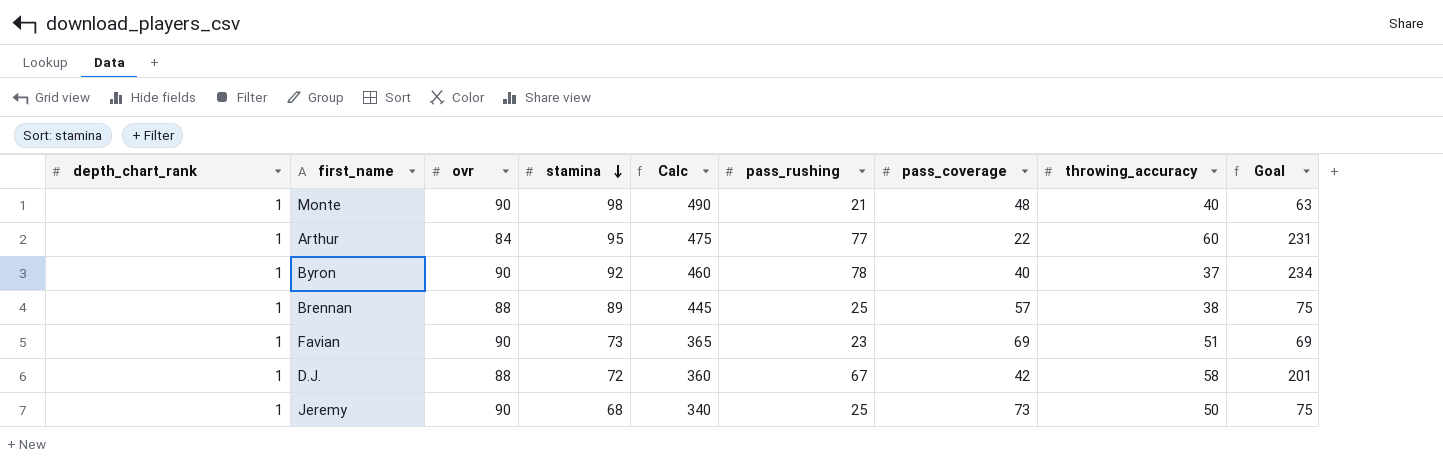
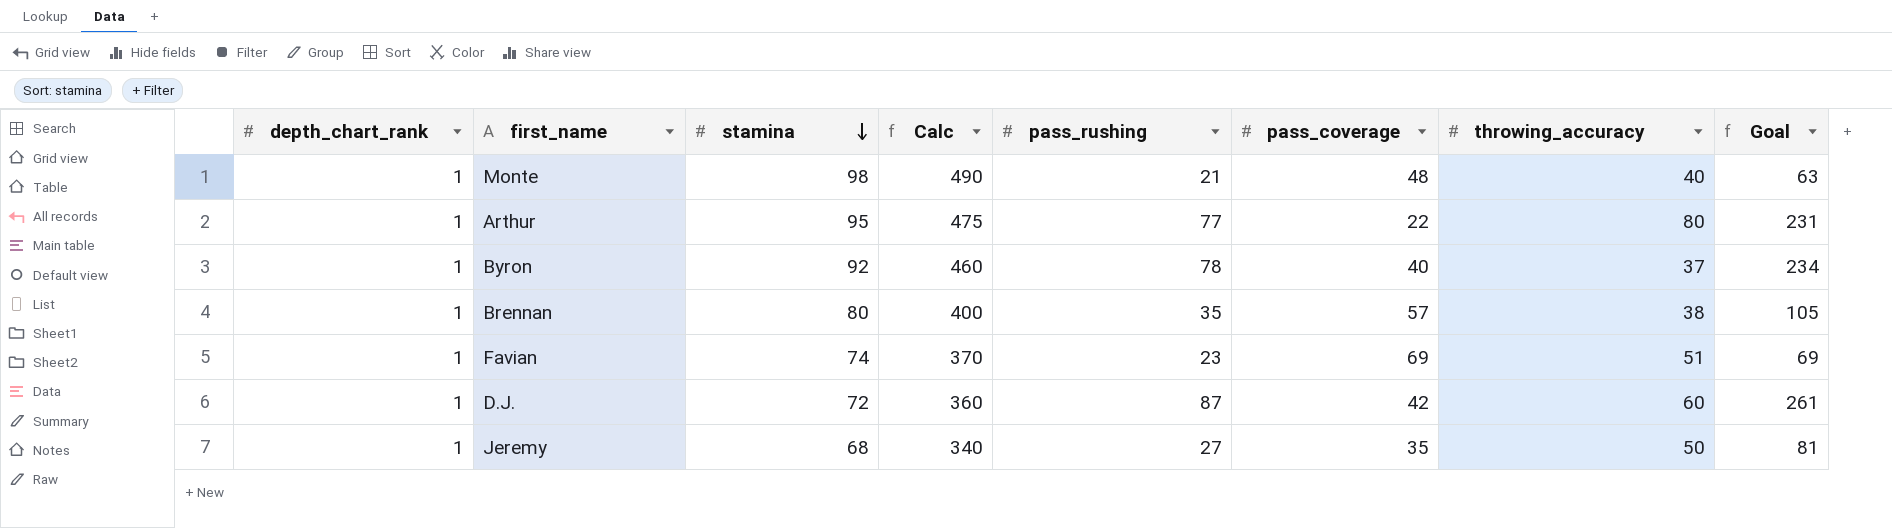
column ovr | position: 3 -> none
Arthur | throwing_accuracy: 60 -> 80
Brennan | stamina: 89 -> 80
Brennan | Calc: 445 -> 400
Brennan | pass_rushing: 25 -> 35
Brennan | Goal: 75 -> 105
Favian | stamina: 73 -> 74
Favian | Calc: 365 -> 370
D.J. | pass_rushing: 67 -> 87
D.J. | throwing_accuracy: 58 -> 60
D.J. | Goal: 201 -> 261
Jeremy | pass_rushing: 25 -> 27
Jeremy | pass_coverage: 73 -> 35
Jeremy | Goal: 75 -> 81

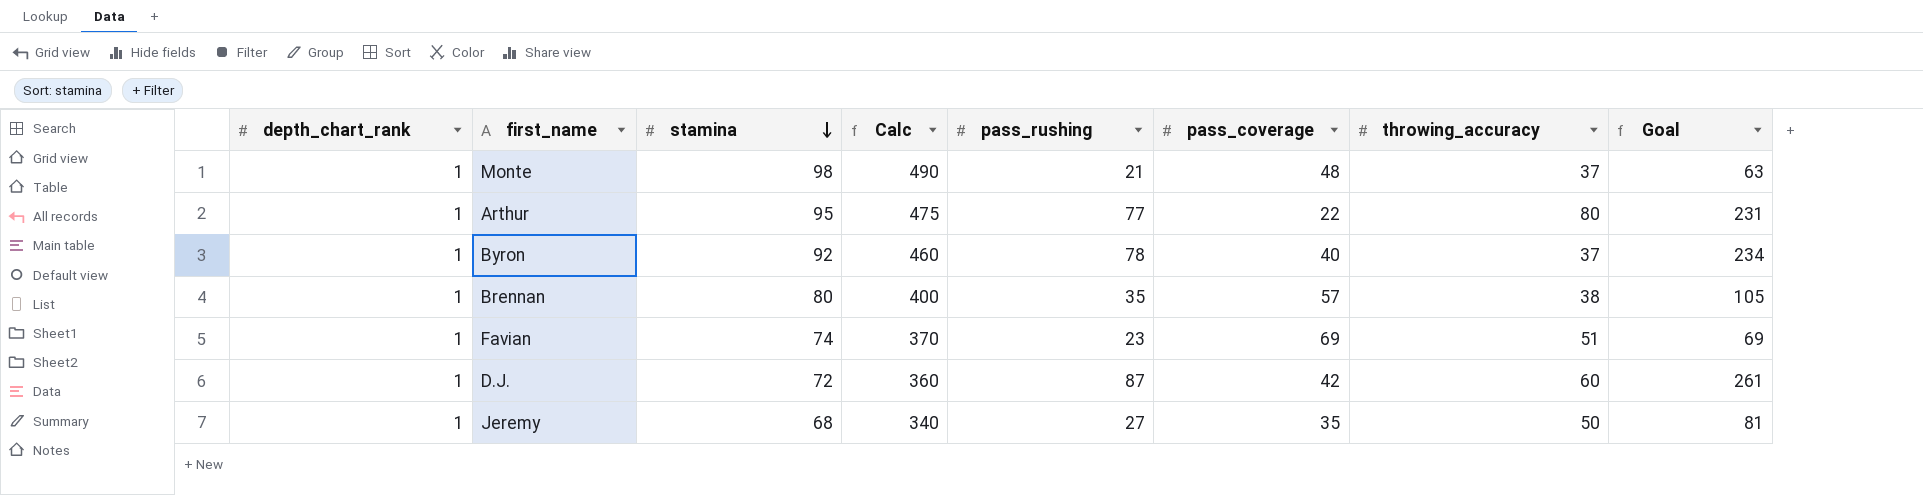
Monte | throwing_accuracy: 40 -> 37

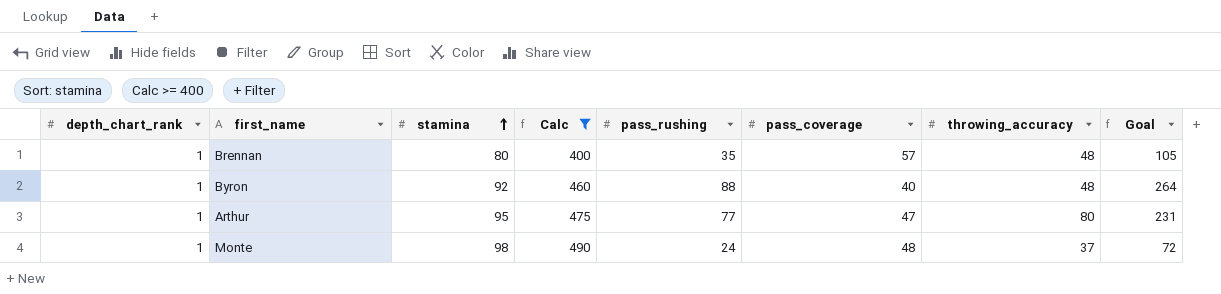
filter: none -> Calc >= 400
row order: stamina descending -> stamina ascending
Brennan | throwing_accuracy: 38 -> 48
Byron | pass_rushing: 78 -> 88
Byron | throwing_accuracy: 37 -> 48
Byron | Goal: 234 -> 264
Arthur | pass_coverage: 22 -> 47
Monte | pass_rushing: 21 -> 24
Monte | Goal: 63 -> 72

